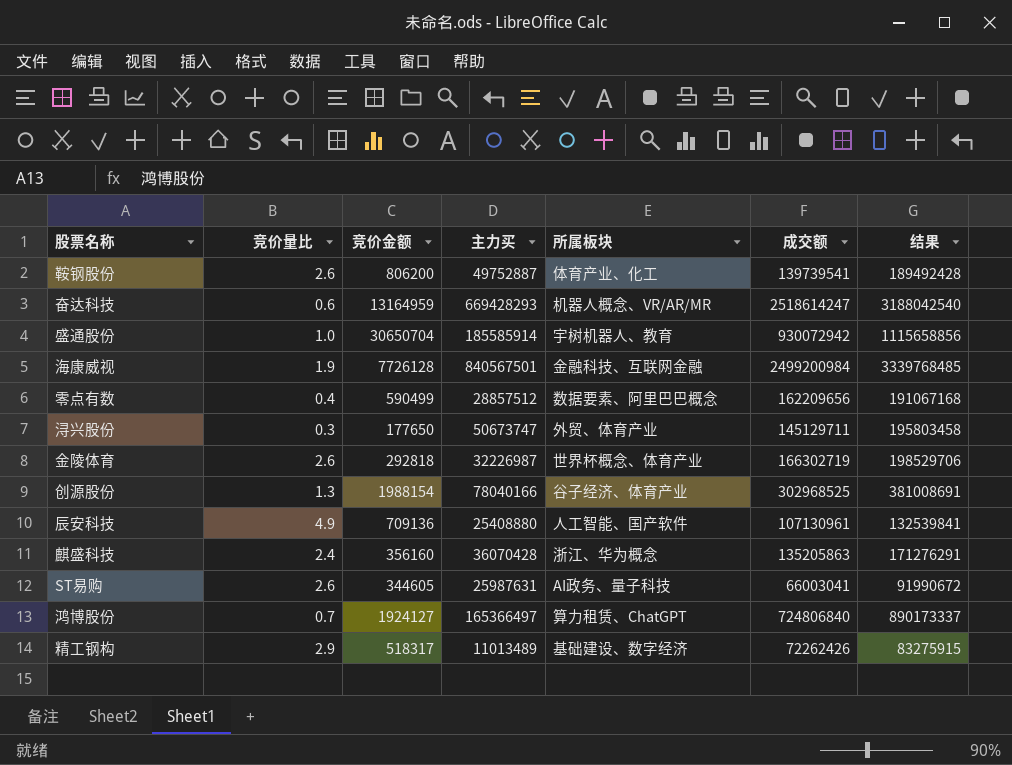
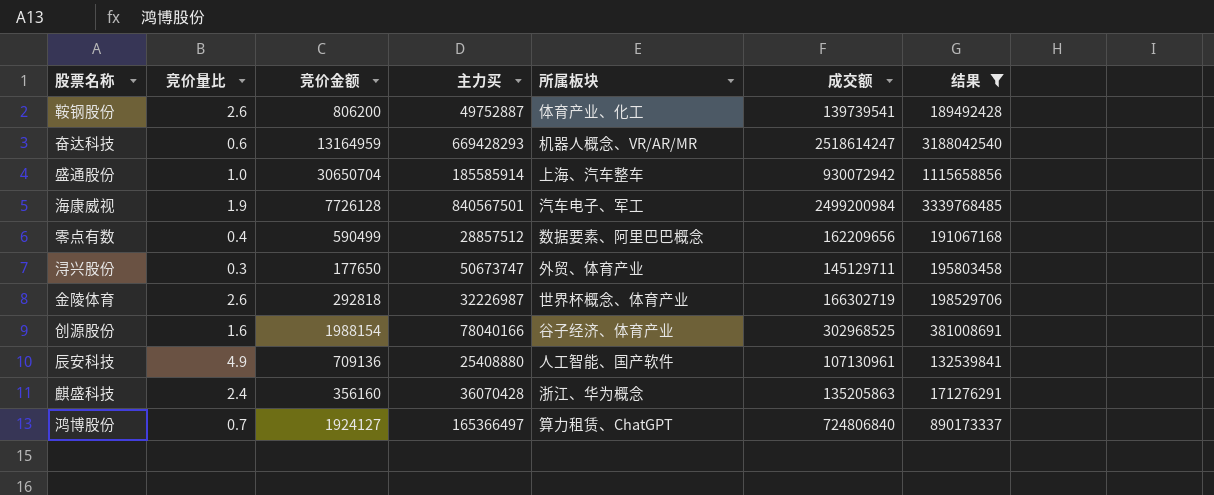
filter: none -> 结果 >= 132539841
盛通股份 | 所属板块: 宇树机器人、教育 -> 上海、汽车整车
海康威视 | 所属板块: 金融科技、互联网金融 -> 汽车电子、军工
创源股份 | 竞价量比: 1.3 -> 1.6

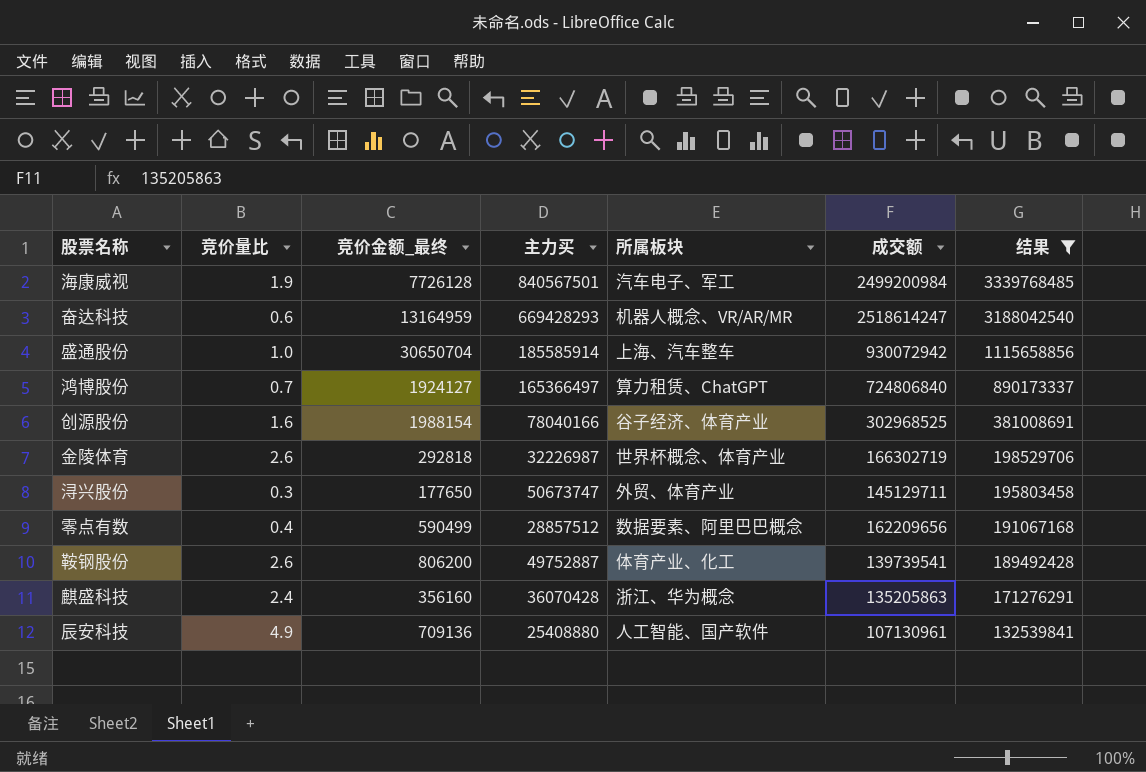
row order: none -> 结果 descending
column name: 竞价金额 -> 竞价金额_最终

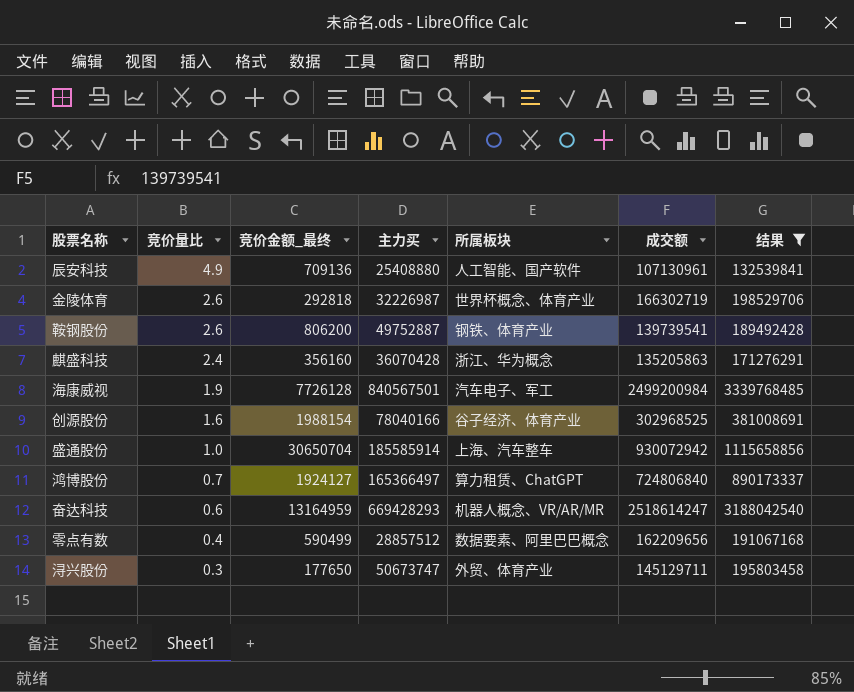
row order: 结果 descending -> 竞价量比 descending
鞍钢股份 | 所属板块: 体育产业、化工 -> 钢铁、体育产业

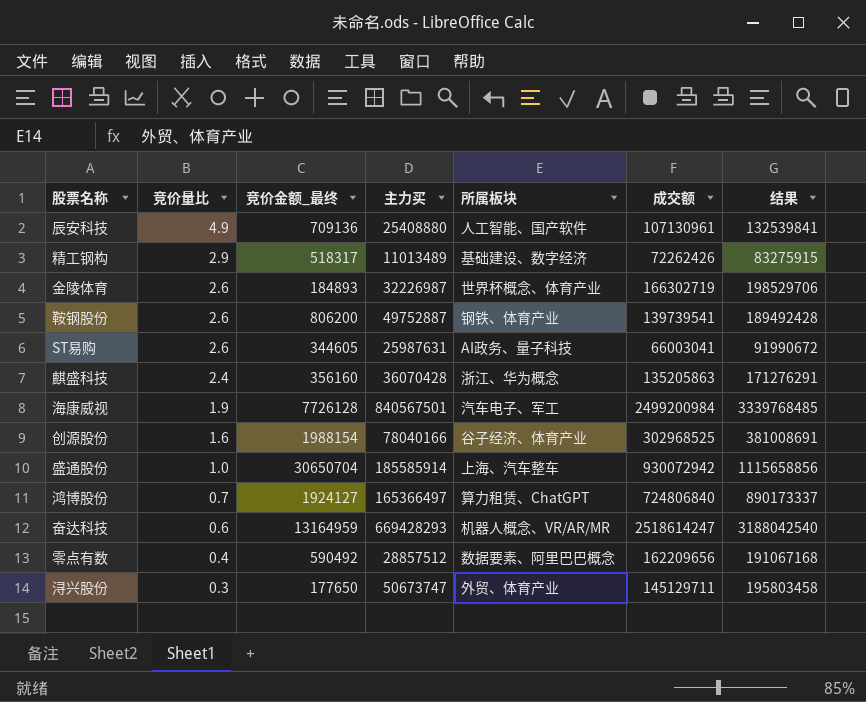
filter: 结果 >= 132539841 -> none
金陵体育 | 竞价金额_最终: 292818 -> 184893
零点有数 | 竞价金额_最终: 590499 -> 590492

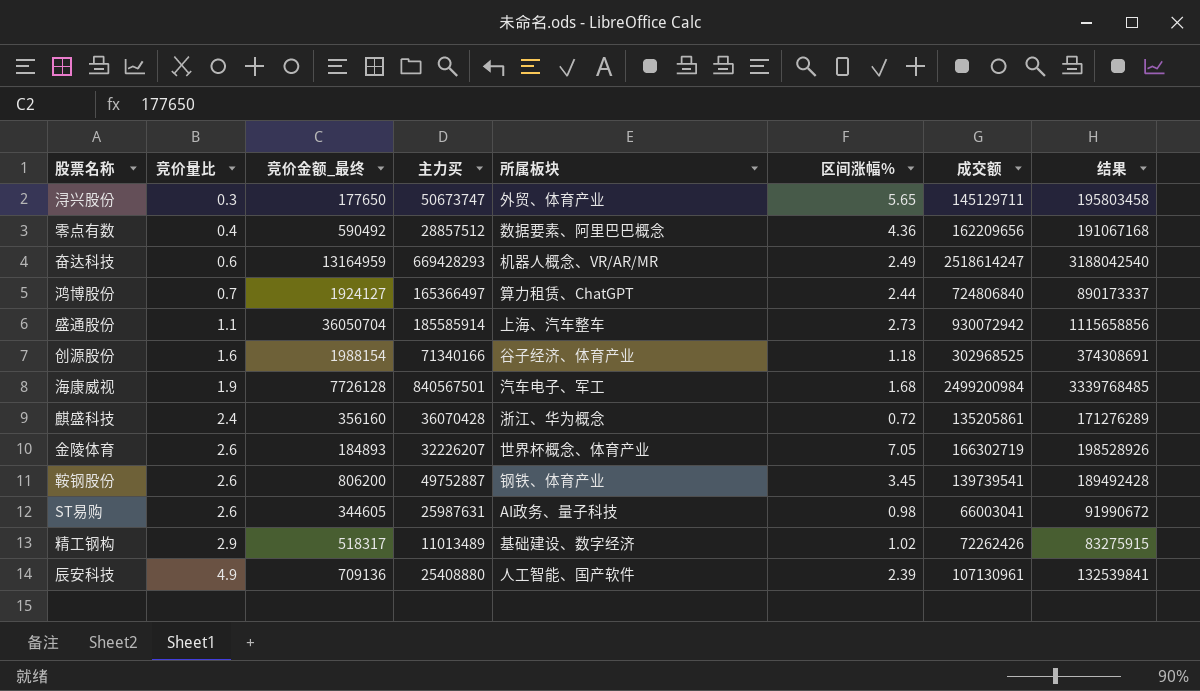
row order: 竞价量比 descending -> 竞价量比 ascending
column 区间涨幅% | position: none -> 6
盛通股份 | 竞价量比: 1.0 -> 1.1
盛通股份 | 竞价金额_最终: 30650704 -> 36050704
创源股份 | 主力买: 78040166 -> 71340166
创源股份 | 结果: 381008691 -> 374308691
麒盛科技 | 成交额: 135205863 -> 135205861
麒盛科技 | 结果: 171276291 -> 171276289
金陵体育 | 主力买: 32226987 -> 32226207
金陵体育 | 结果: 198529706 -> 198528926

